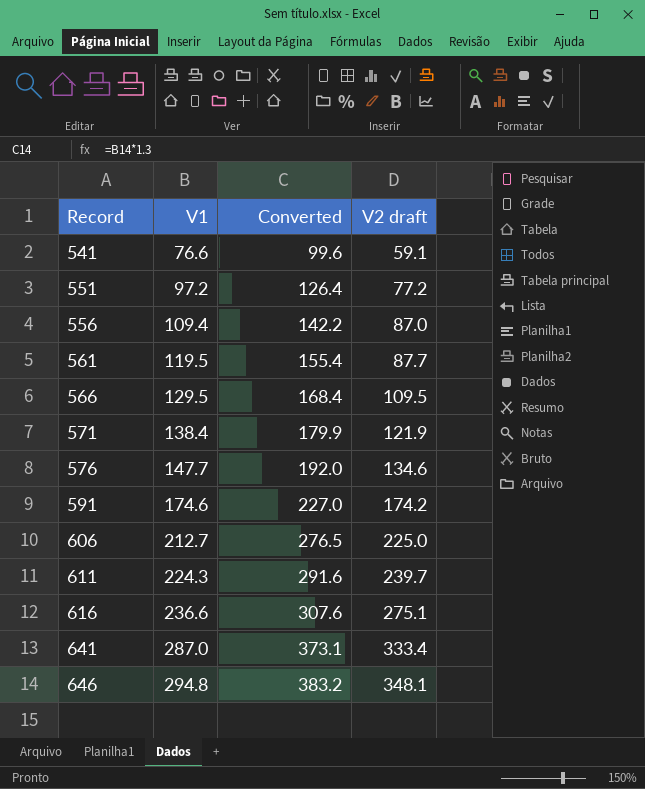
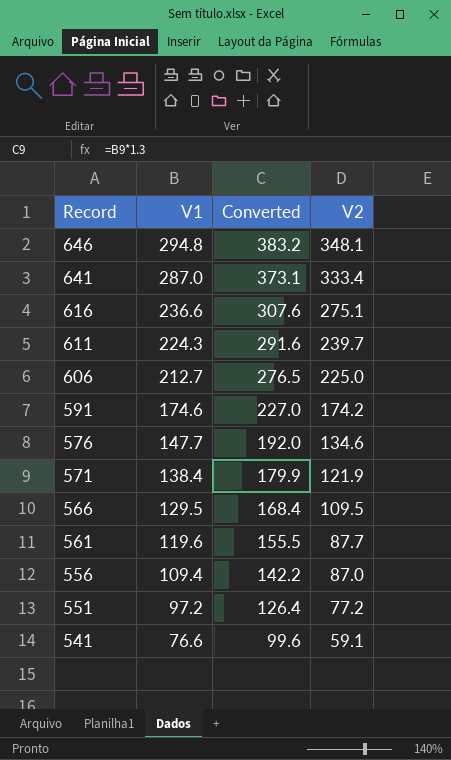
row order: Record ascending -> Record descending
column name: V2 draft -> V2
561 | V1: 119.5 -> 119.6
561 | Converted: 155.4 -> 155.5

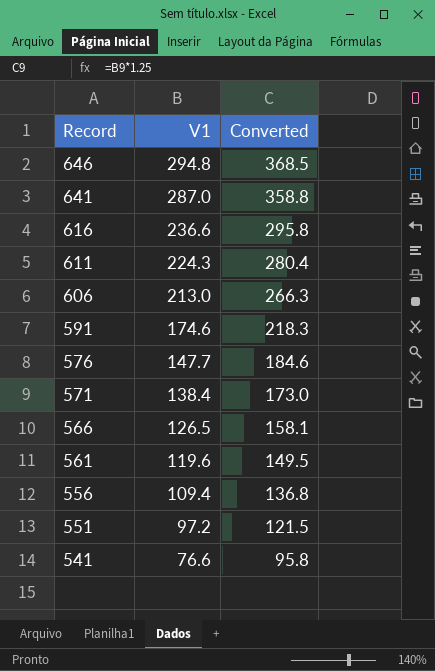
column V2 | position: 4 -> none
column Converted | formula: [V1] * 1.3 -> [V1] * 1.25
606 | V1: 212.7 -> 213.0
566 | V1: 129.5 -> 126.5

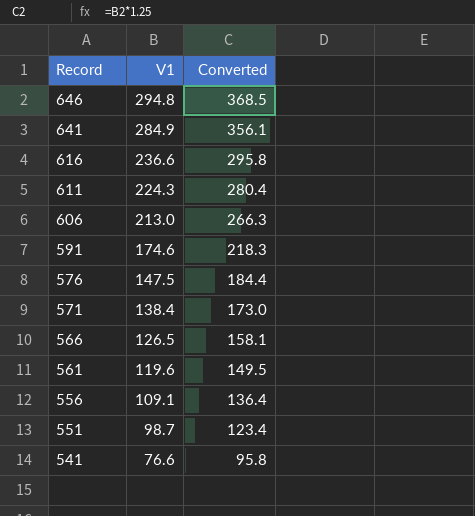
641 | V1: 287.0 -> 284.9
641 | Converted: 358.8 -> 356.1
576 | V1: 147.7 -> 147.5
576 | Converted: 184.6 -> 184.4
556 | V1: 109.4 -> 109.1
556 | Converted: 136.8 -> 136.4
551 | V1: 97.2 -> 98.7
551 | Converted: 121.5 -> 123.4

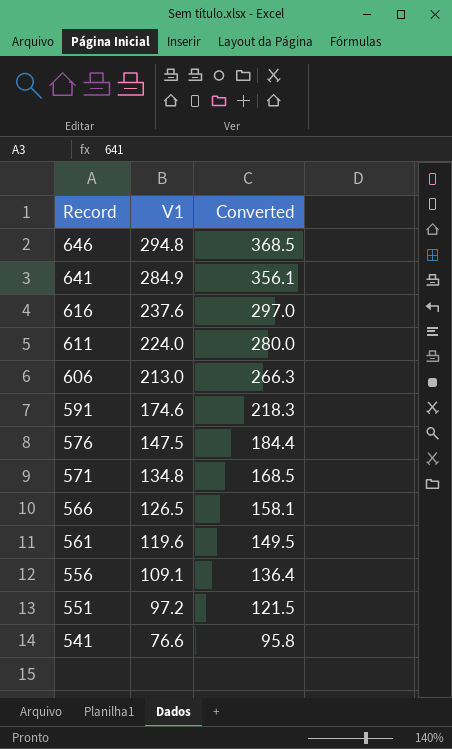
616 | V1: 236.6 -> 237.6
616 | Converted: 295.8 -> 297.0
611 | V1: 224.3 -> 224.0
611 | Converted: 280.4 -> 280.0
571 | V1: 138.4 -> 134.8
571 | Converted: 173.0 -> 168.5
551 | V1: 98.7 -> 97.2
551 | Converted: 123.4 -> 121.5

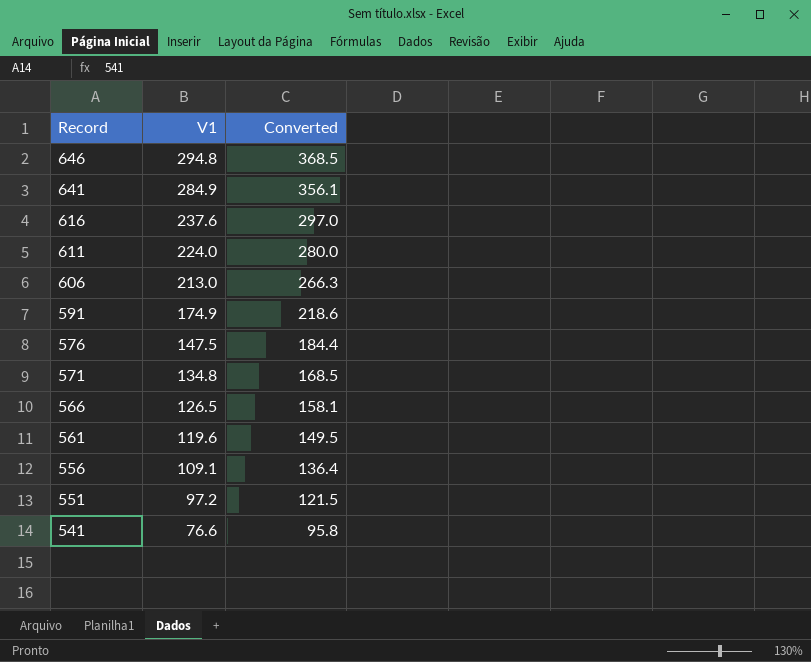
591 | V1: 174.6 -> 174.9
591 | Converted: 218.3 -> 218.6

